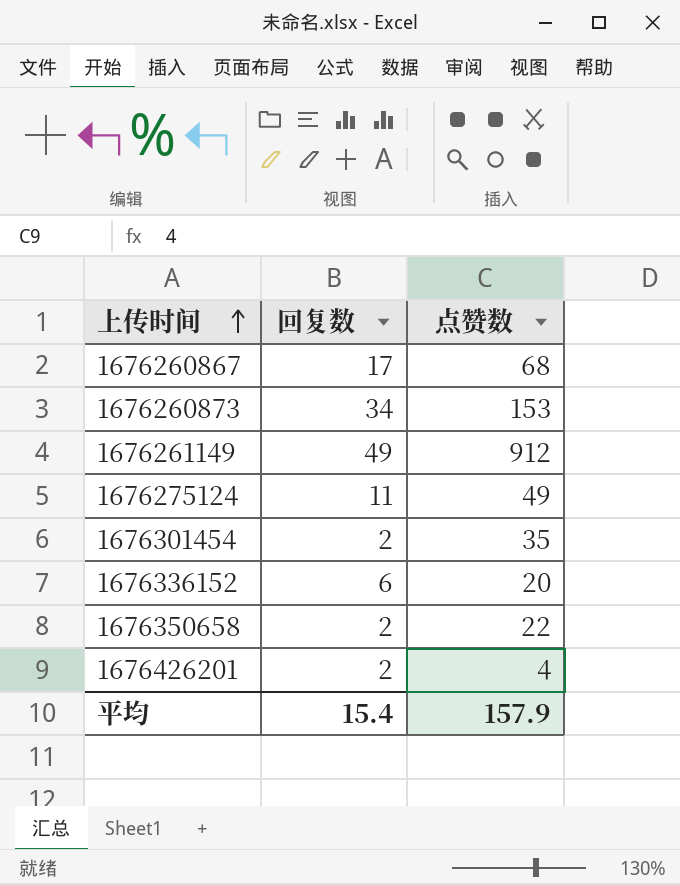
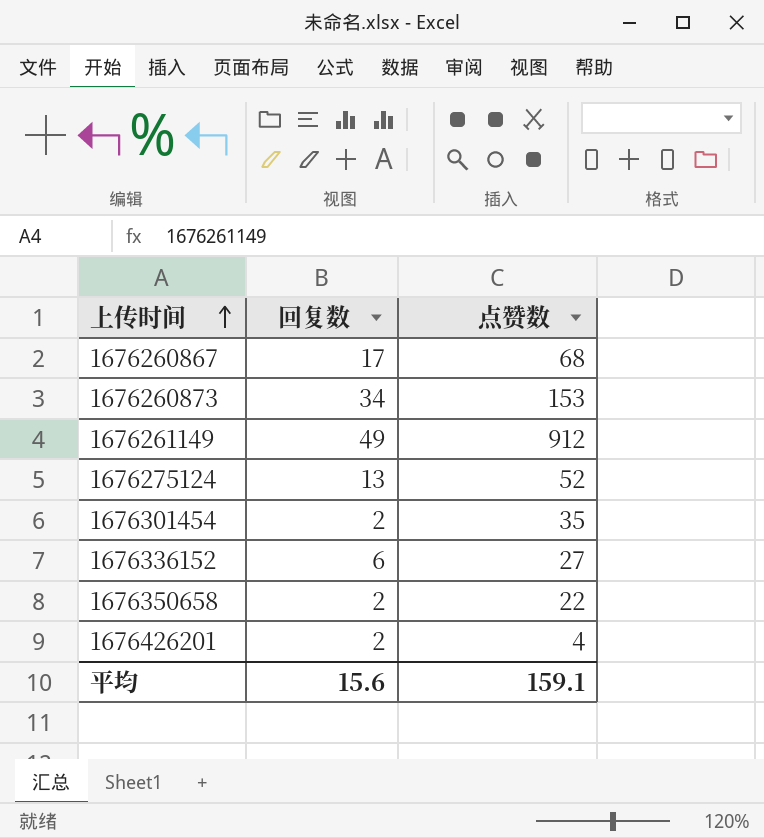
1676275124 | 回复数: 11 -> 13
1676275124 | 点赞数: 49 -> 52
1676336152 | 点赞数: 20 -> 27
平均 | 回复数: 15.4 -> 15.6
平均 | 点赞数: 157.9 -> 159.1

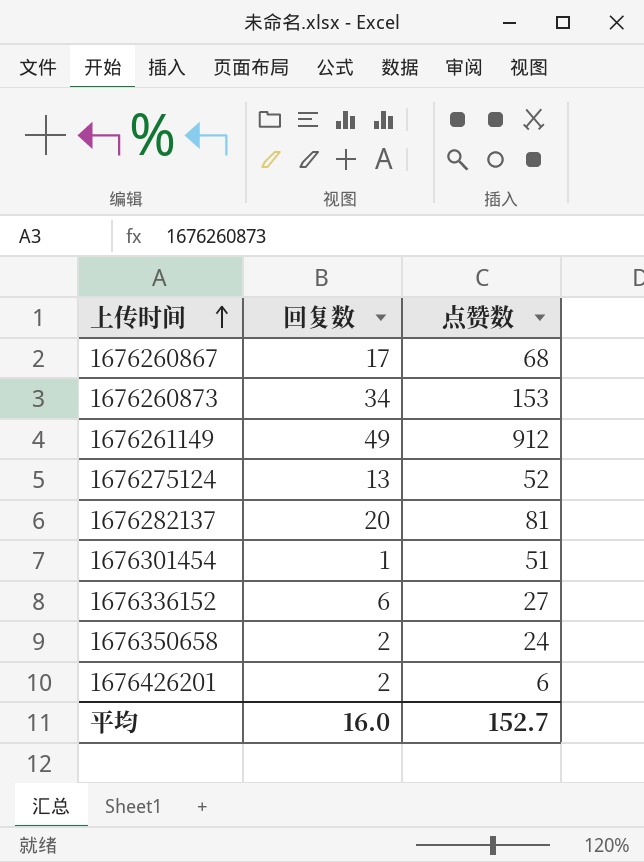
row 1676282137: none -> 20 | 81
1676301454 | 回复数: 2 -> 1
1676301454 | 点赞数: 35 -> 51
1676350658 | 点赞数: 22 -> 24
1676426201 | 点赞数: 4 -> 6
平均 | 回复数: 15.6 -> 16.0
平均 | 点赞数: 159.1 -> 152.7

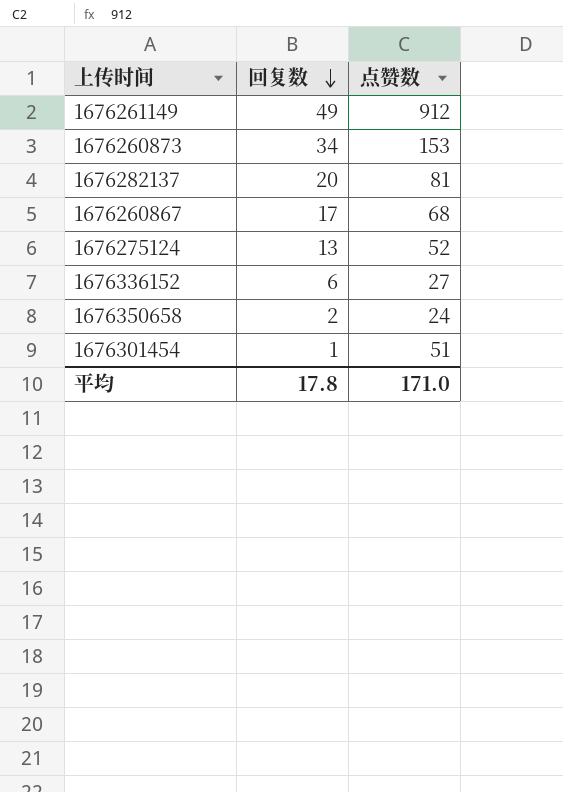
row order: 上传时间 ascending -> 回复数 descending
row 1676426201: 2 | 6 -> none
平均 | 回复数: 16.0 -> 17.8
平均 | 点赞数: 152.7 -> 171.0

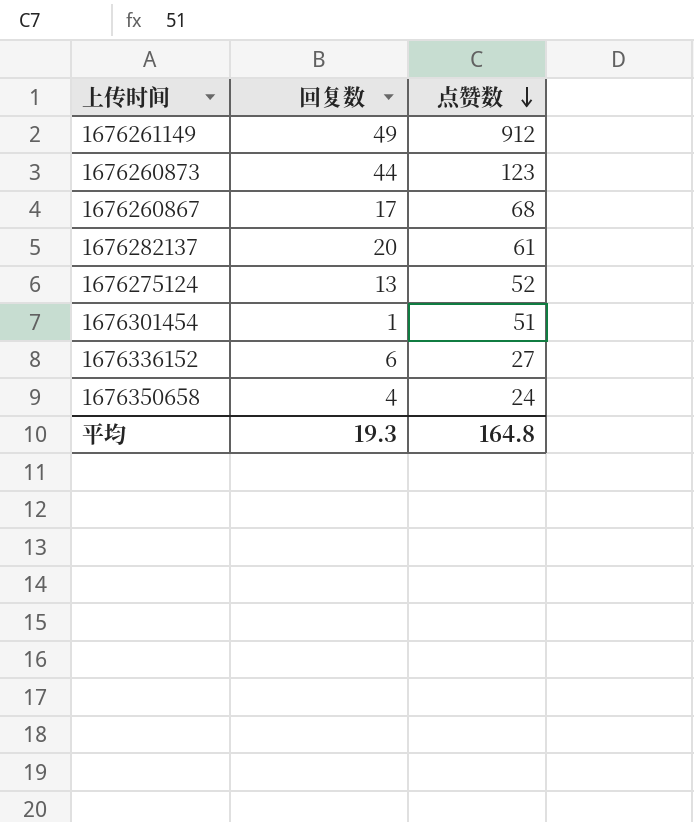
row order: 回复数 descending -> 点赞数 descending
1676260873 | 回复数: 34 -> 44
1676260873 | 点赞数: 153 -> 123
1676282137 | 点赞数: 81 -> 61
1676350658 | 回复数: 2 -> 4
平均 | 回复数: 17.8 -> 19.3
平均 | 点赞数: 171.0 -> 164.8

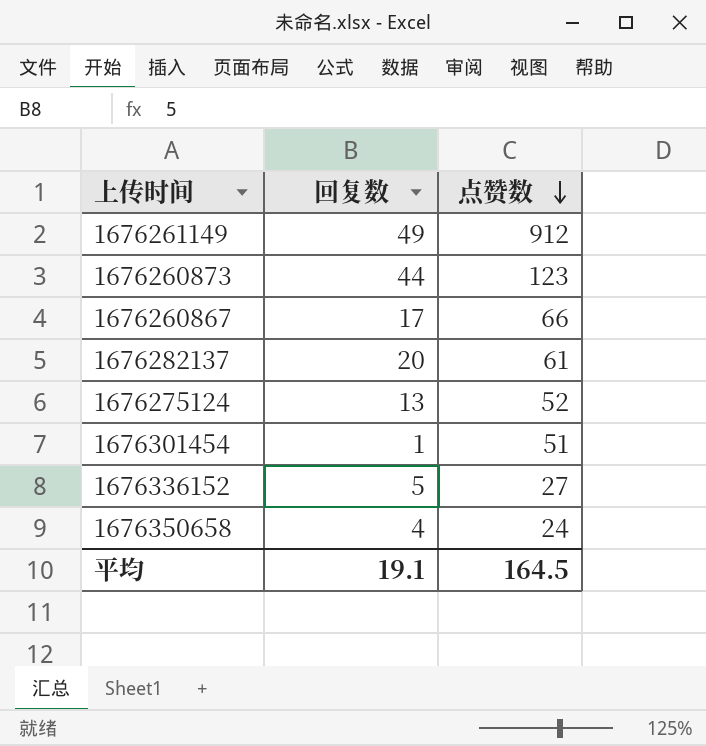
1676260867 | 点赞数: 68 -> 66
1676336152 | 回复数: 6 -> 5
平均 | 回复数: 19.3 -> 19.1
平均 | 点赞数: 164.8 -> 164.5

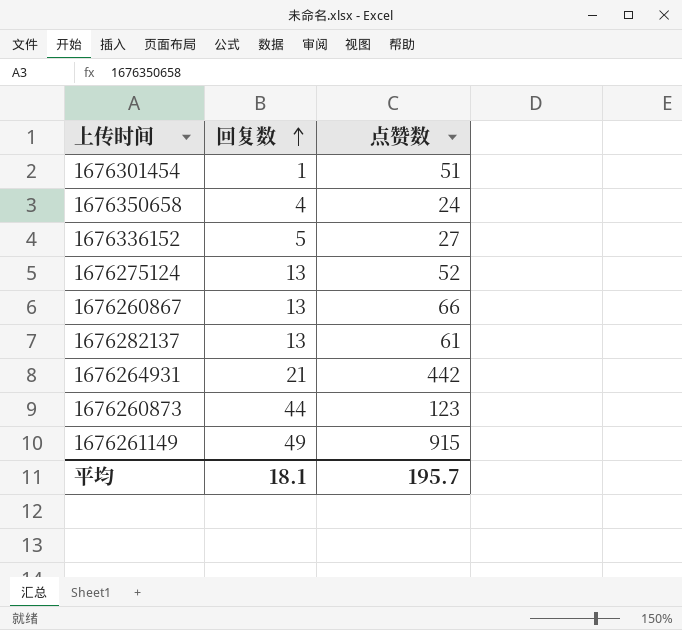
row order: 点赞数 descending -> 回复数 ascending
1676260867 | 回复数: 17 -> 13
1676282137 | 回复数: 20 -> 13
row 1676264931: none -> 21 | 442
1676261149 | 点赞数: 912 -> 915
平均 | 回复数: 19.1 -> 18.1
平均 | 点赞数: 164.5 -> 195.7

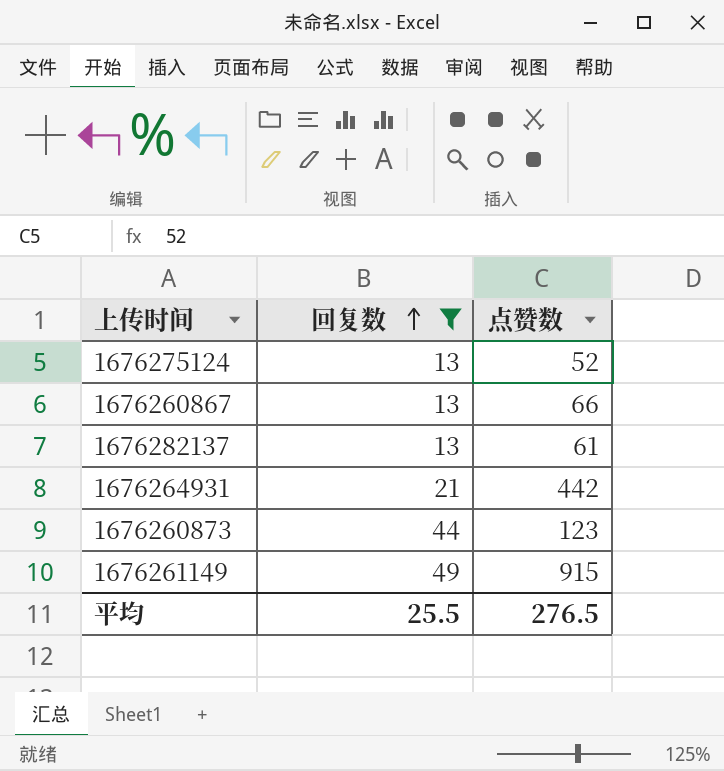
filter: none -> 回复数 >= 13
平均 | 回复数: 18.1 -> 25.5
平均 | 点赞数: 195.7 -> 276.5

